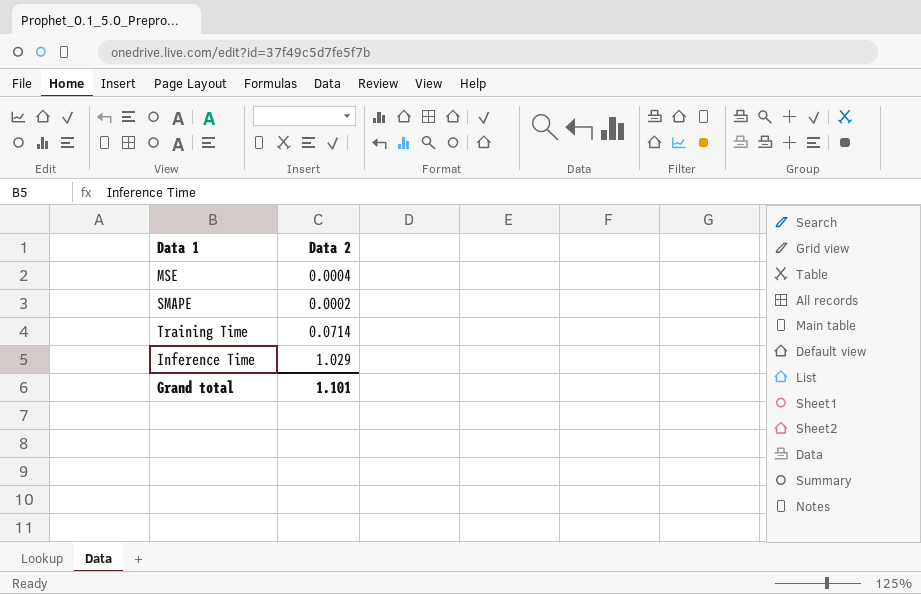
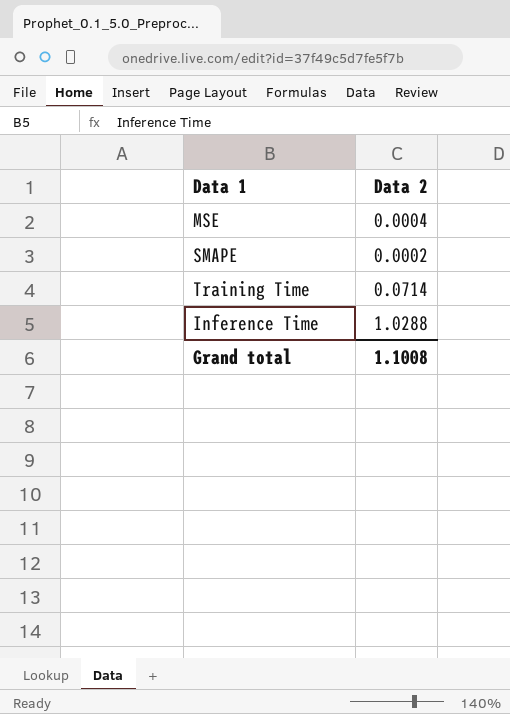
Inference Time | Data 2: 1.029 -> 1.0288
Grand total | Data 2: 1.101 -> 1.1008

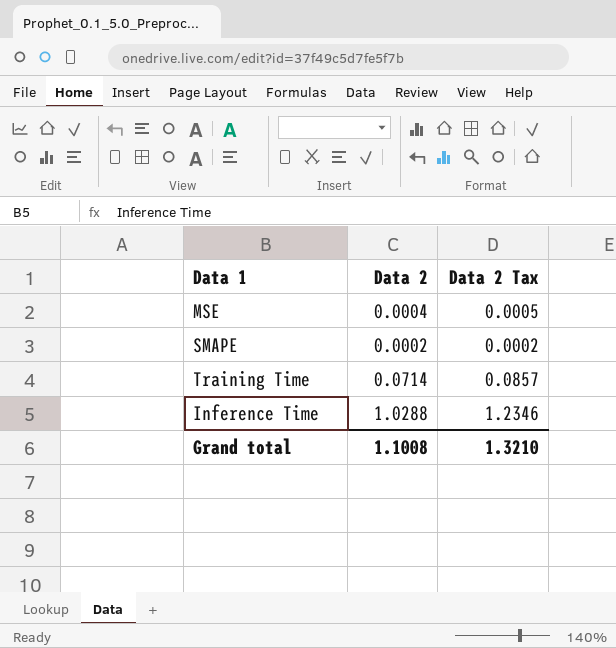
column Data 2 Tax | formula: none -> [Data 2] * 1.2

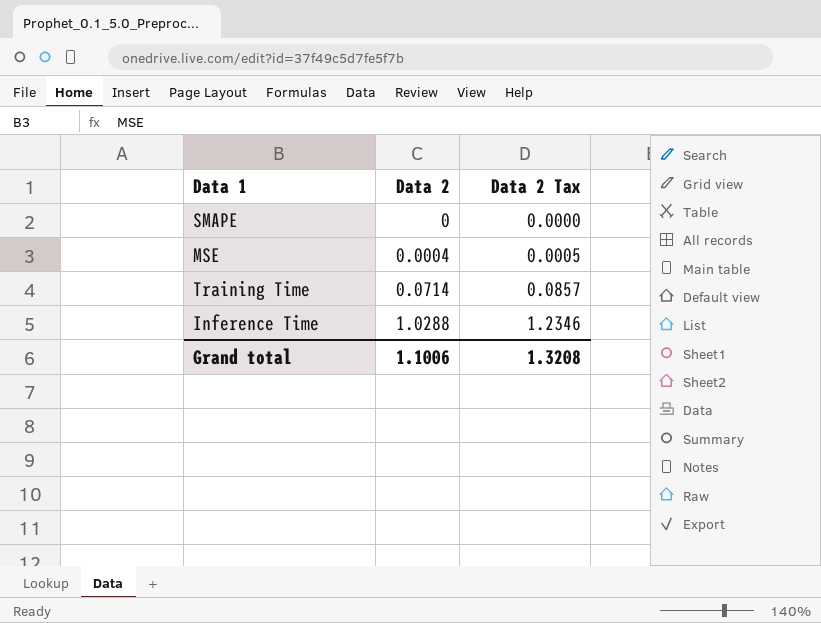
row order: none -> Data 2 ascending
SMAPE | Data 2: 0.0002 -> 0
SMAPE | Data 2 Tax: 0.0002 -> 0.0000
Grand total | Data 2: 1.1008 -> 1.1006
Grand total | Data 2 Tax: 1.3210 -> 1.3208

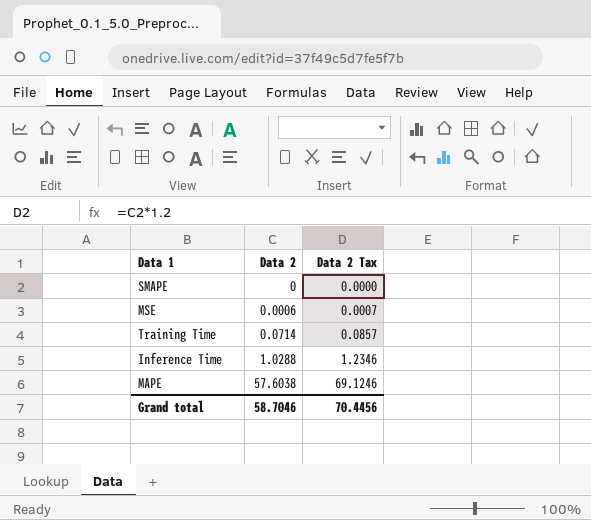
MSE | Data 2: 0.0004 -> 0.0006
MSE | Data 2 Tax: 0.0005 -> 0.0007
row MAPE: none -> 57.6038 | 69.1246
Grand total | Data 2: 1.1006 -> 58.7046
Grand total | Data 2 Tax: 1.3208 -> 70.4456

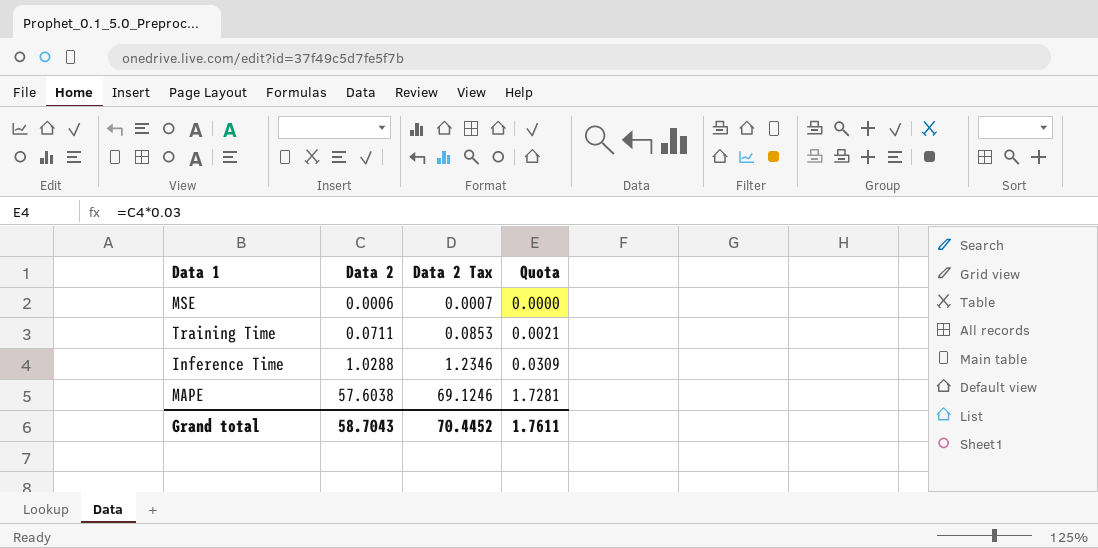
column Quota | formula: none -> [Data 2] * 0.03
row SMAPE: 0 | 0.0000 -> none
Training Time | Data 2: 0.0714 -> 0.0711
Training Time | Data 2 Tax: 0.0857 -> 0.0853
Grand total | Data 2: 58.7046 -> 58.7043
Grand total | Data 2 Tax: 70.4456 -> 70.4452

